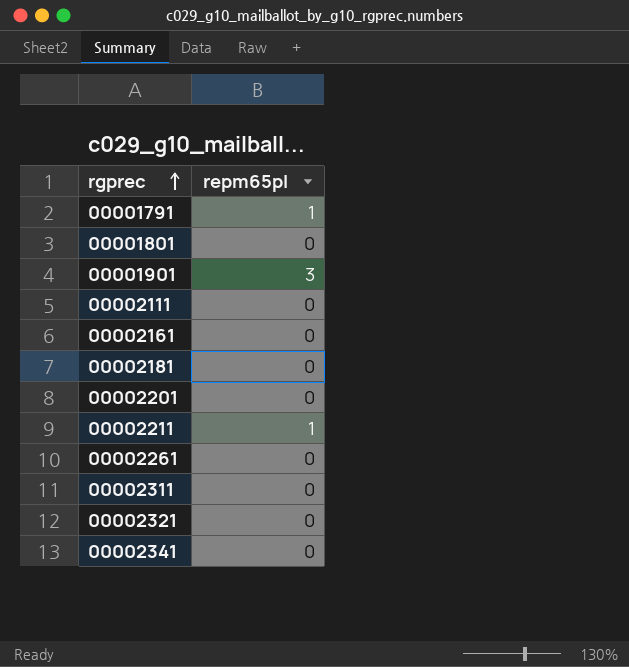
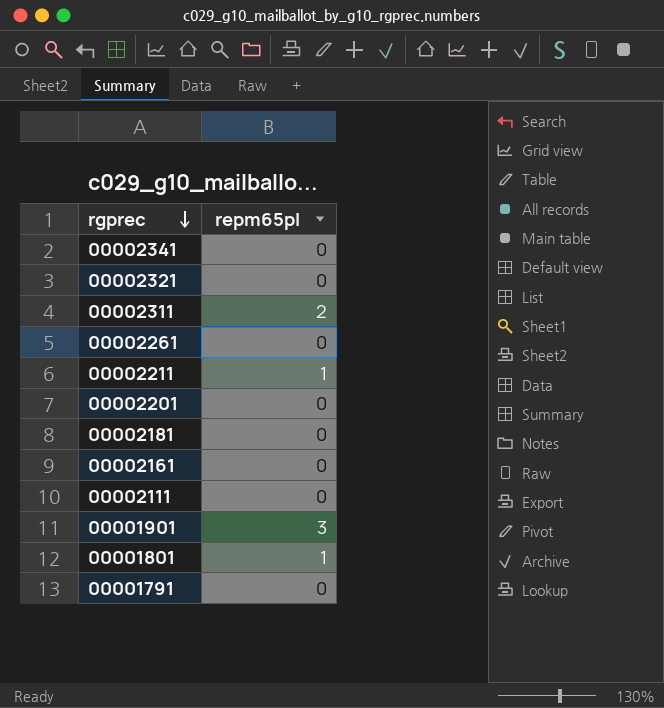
row order: rgprec ascending -> rgprec descending
00002311 | repm65pl: 0 -> 2
00001801 | repm65pl: 0 -> 1
00001791 | repm65pl: 1 -> 0

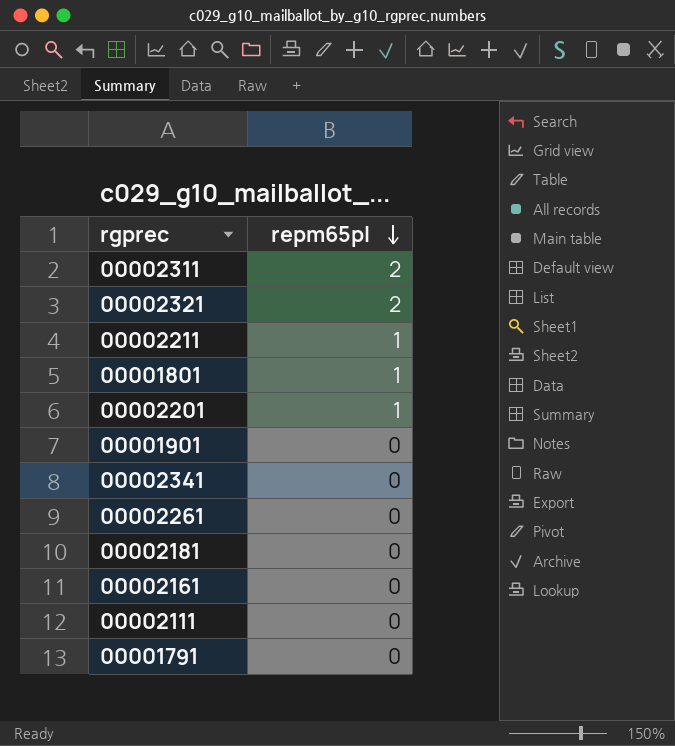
row order: rgprec descending -> repm65pl descending
00002321 | repm65pl: 0 -> 2
00002201 | repm65pl: 0 -> 1
00001901 | repm65pl: 3 -> 0

